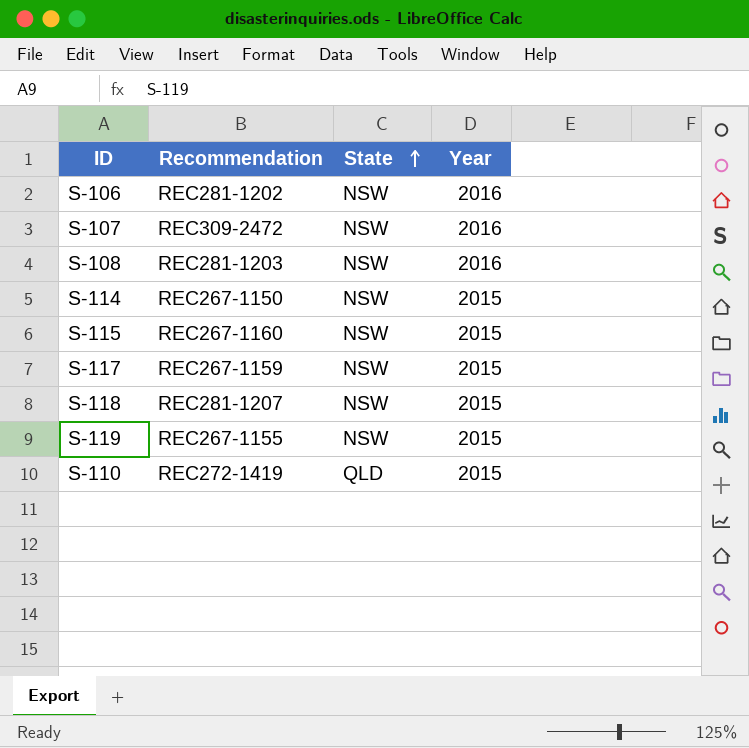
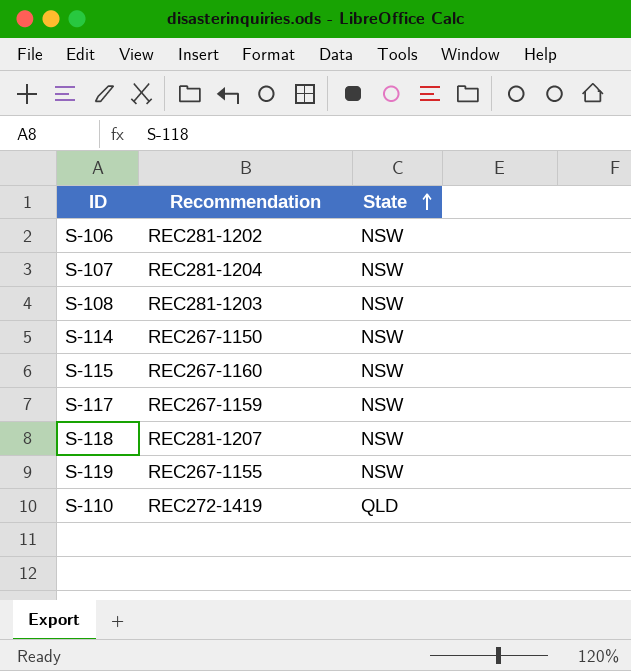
column Year | position: 4 -> none
S-107 | Recommendation: REC309-2472 -> REC281-1204

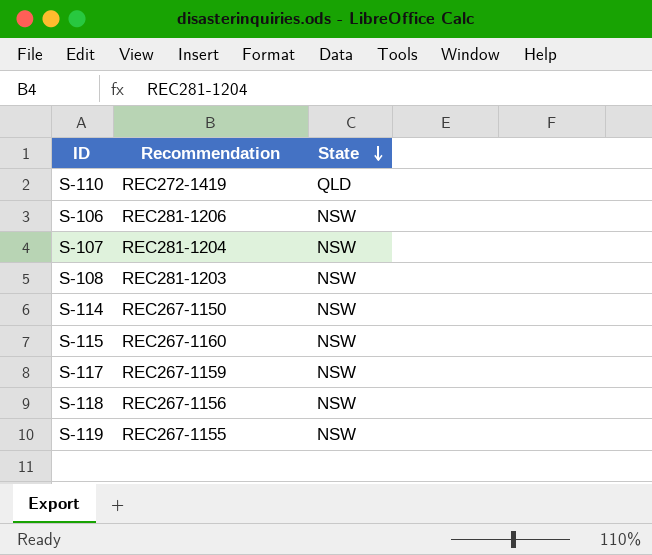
row order: State ascending -> State descending
S-106 | Recommendation: REC281-1202 -> REC281-1206
S-118 | Recommendation: REC281-1207 -> REC267-1156

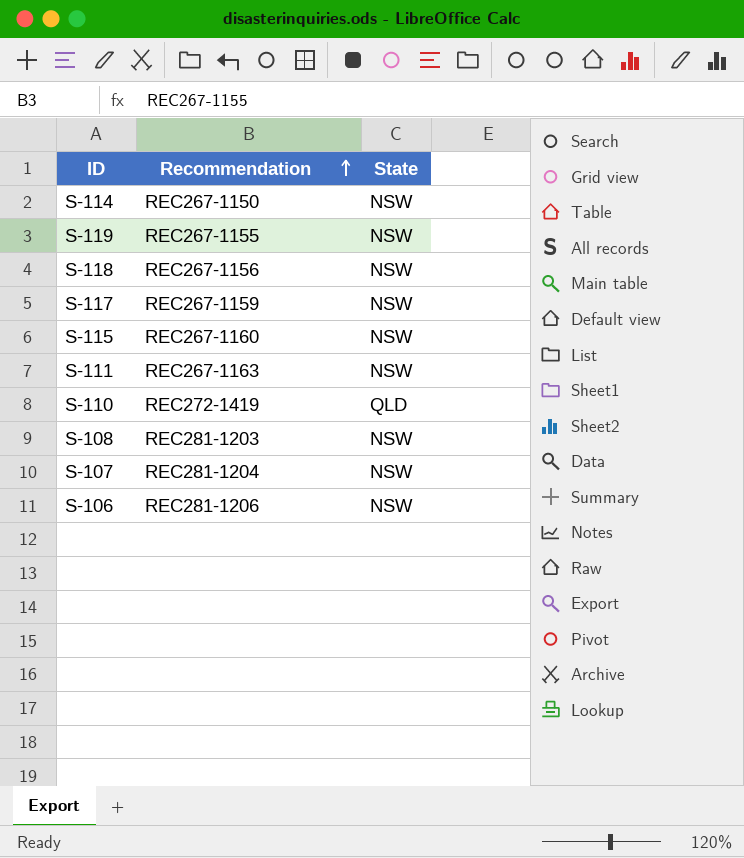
row order: State descending -> Recommendation ascending
row S-111: none -> REC267-1163 | NSW

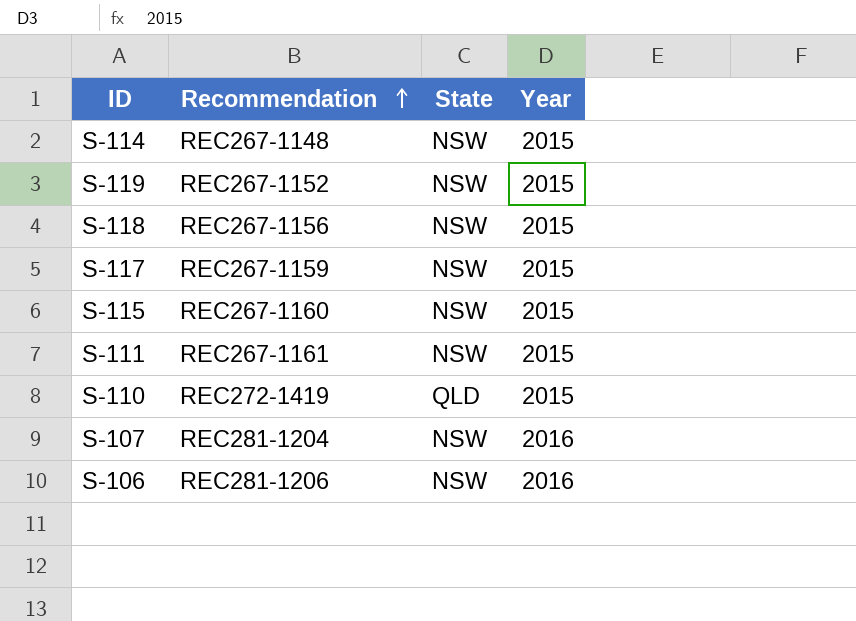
column Year | position: none -> 4
row S-108: REC281-1203 | NSW -> none
S-114 | Recommendation: REC267-1150 -> REC267-1148
S-119 | Recommendation: REC267-1155 -> REC267-1152
S-111 | Recommendation: REC267-1163 -> REC267-1161

